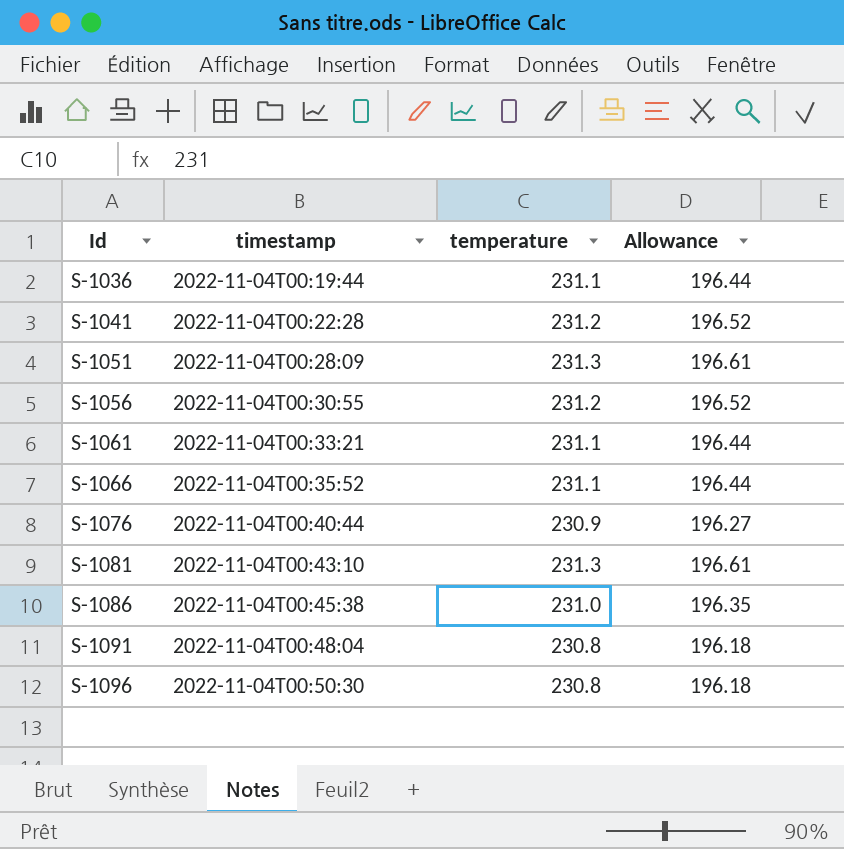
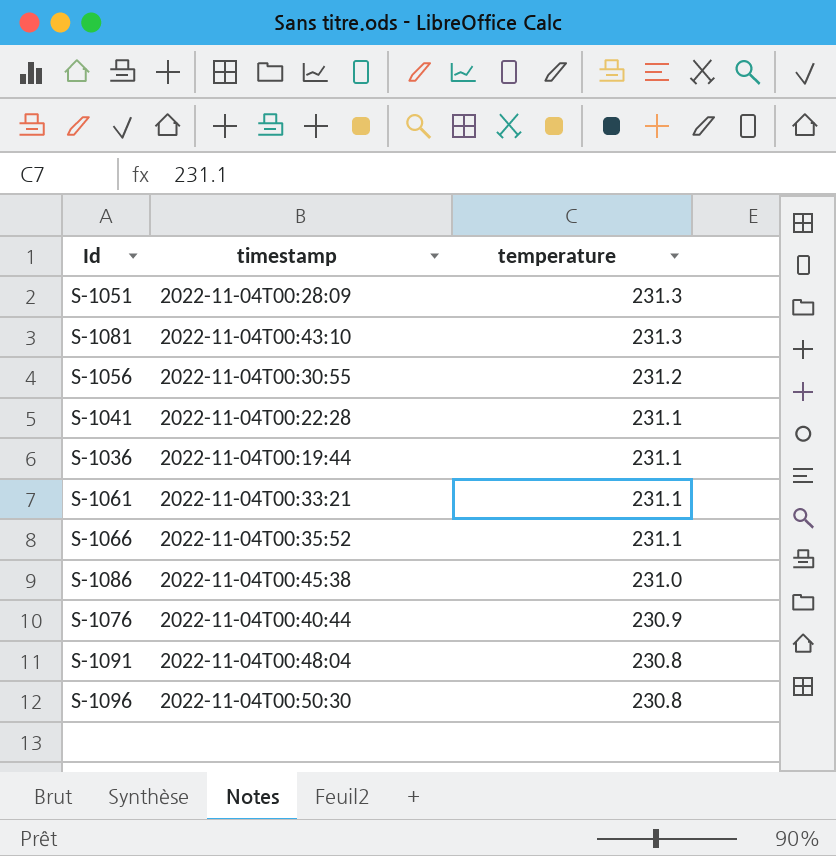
row order: Id ascending -> temperature descending
column Allowance | formula: [temperature] * 0.85 -> none
S-1041 | temperature: 231.2 -> 231.1

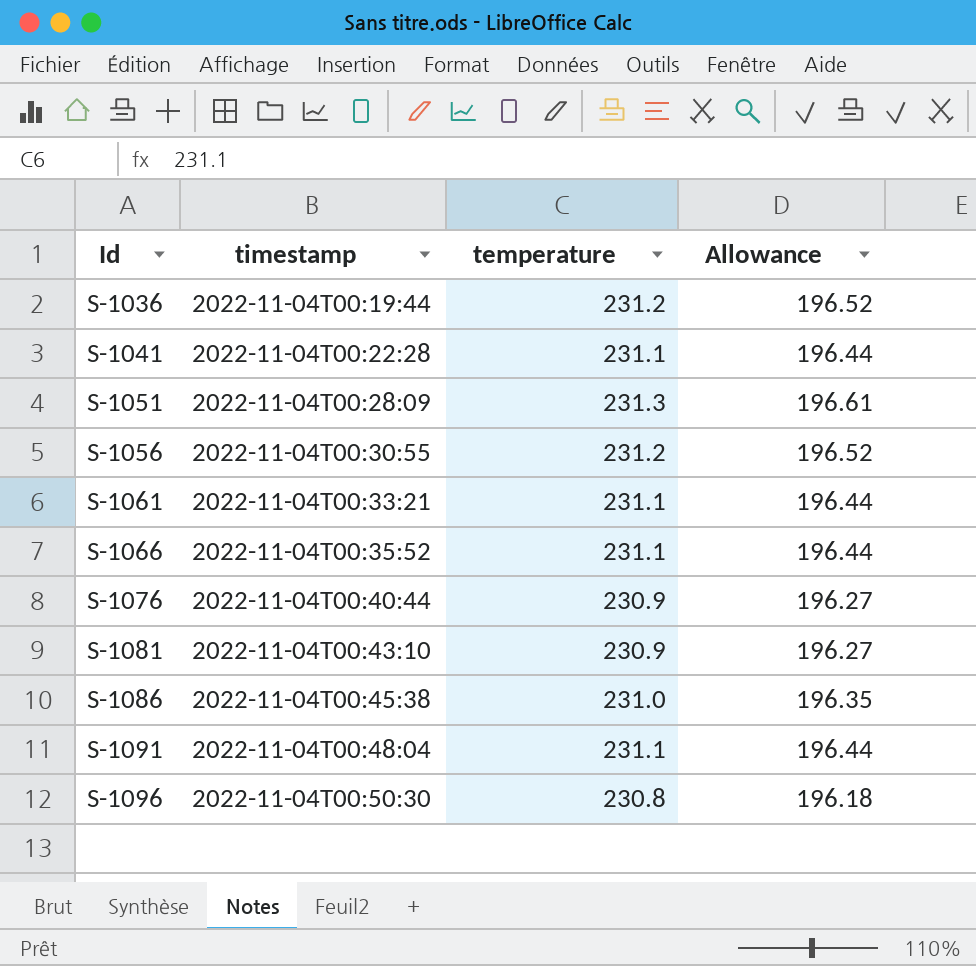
row order: temperature descending -> Id ascending
column Allowance | formula: none -> [temperature] * 0.85
S-1036 | temperature: 231.1 -> 231.2
S-1081 | temperature: 231.3 -> 230.9
S-1091 | temperature: 230.8 -> 231.1

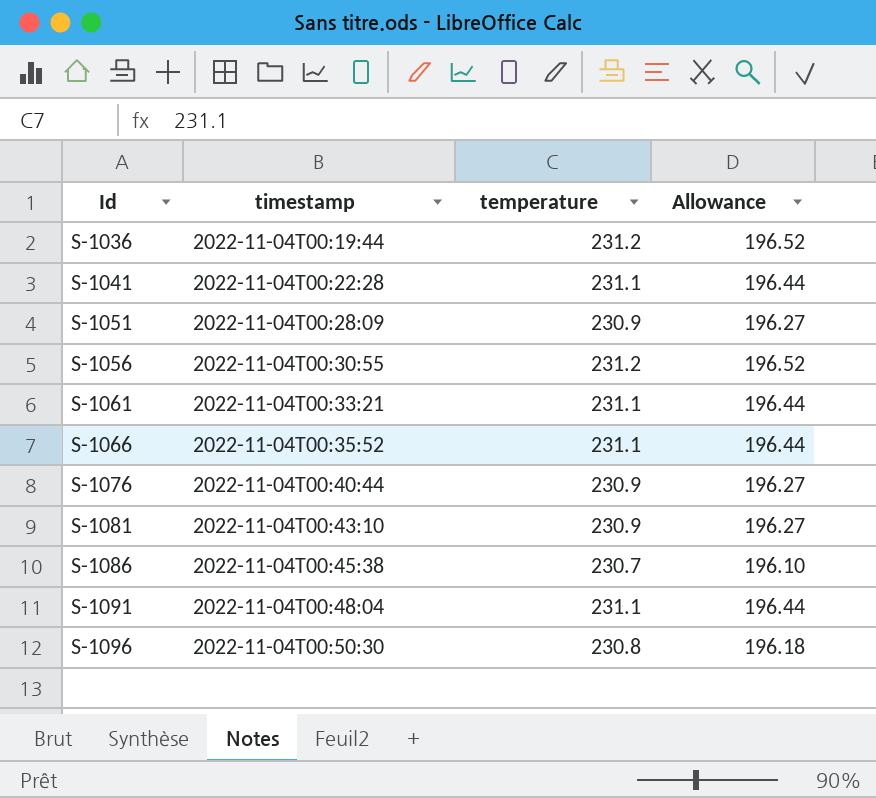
S-1051 | temperature: 231.3 -> 230.9
S-1051 | Allowance: 196.61 -> 196.27
S-1086 | temperature: 231.0 -> 230.7
S-1086 | Allowance: 196.35 -> 196.10

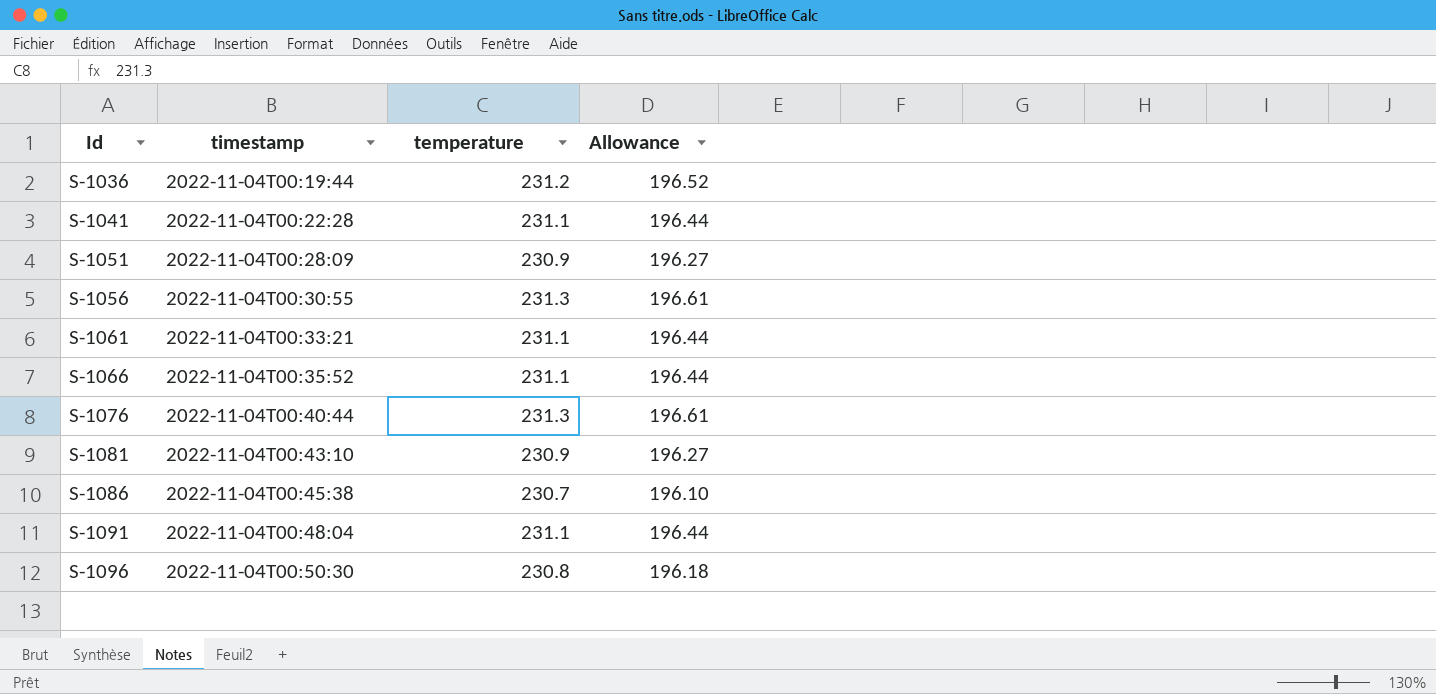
S-1056 | temperature: 231.2 -> 231.3
S-1056 | Allowance: 196.52 -> 196.61
S-1076 | temperature: 230.9 -> 231.3
S-1076 | Allowance: 196.27 -> 196.61

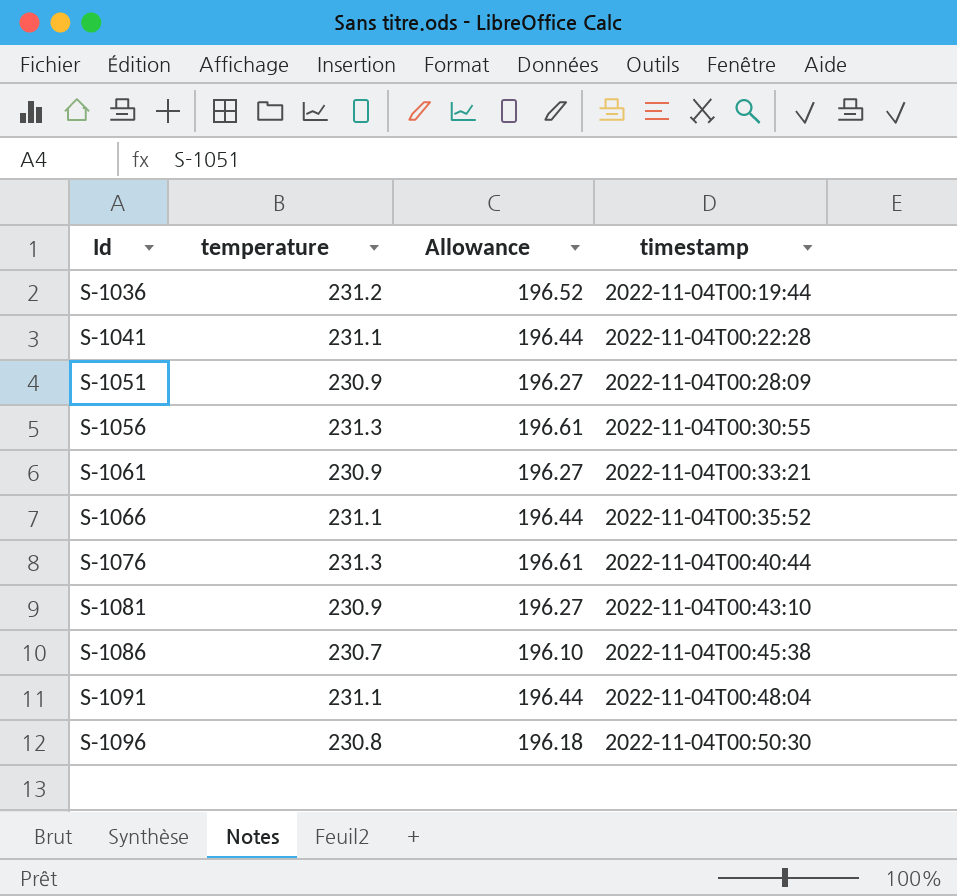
column timestamp | position: 2 -> 4
S-1061 | temperature: 231.1 -> 230.9
S-1061 | Allowance: 196.44 -> 196.27

